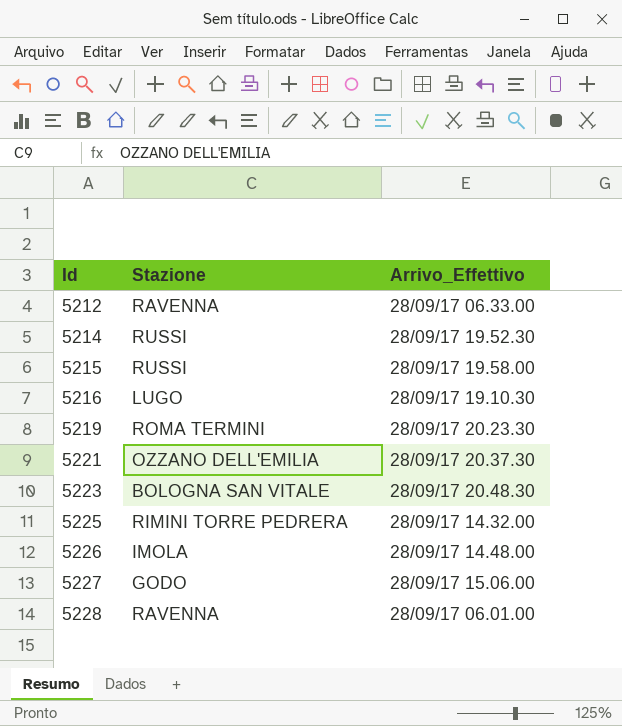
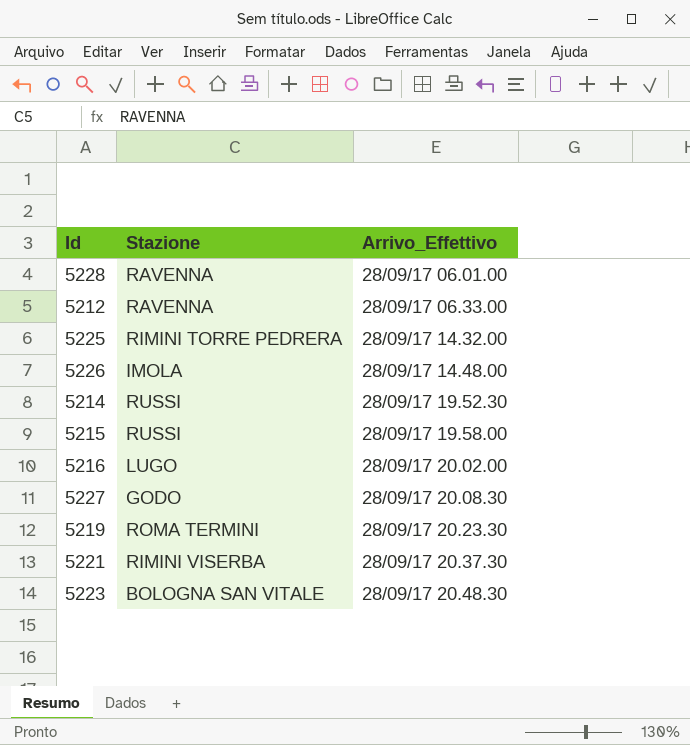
row order: Id ascending -> Arrivo_Effettivo ascending
5216 | Arrivo_Effettivo: 28/09/17 19.10.30 -> 28/09/17 20.02.00
5227 | Arrivo_Effettivo: 28/09/17 15.06.00 -> 28/09/17 20.08.30
5221 | Stazione: OZZANO DELL'EMILIA -> RIMINI VISERBA

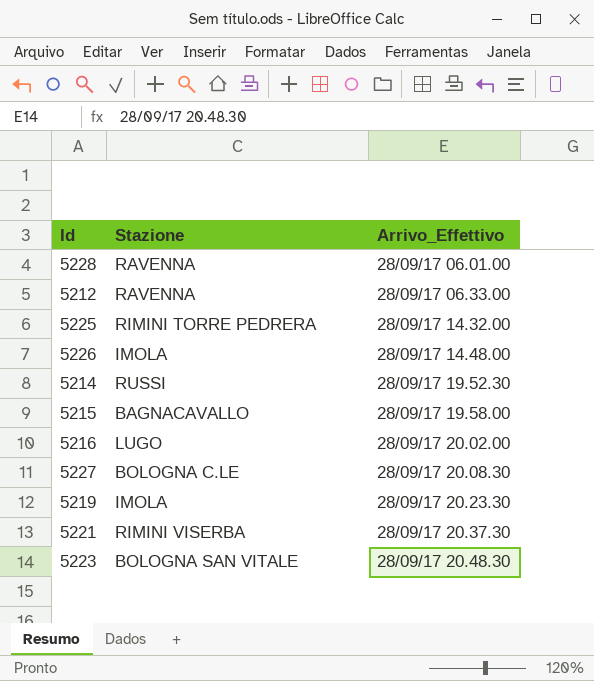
5215 | Stazione: RUSSI -> BAGNACAVALLO
5227 | Stazione: GODO -> BOLOGNA C.LE
5219 | Stazione: ROMA TERMINI -> IMOLA

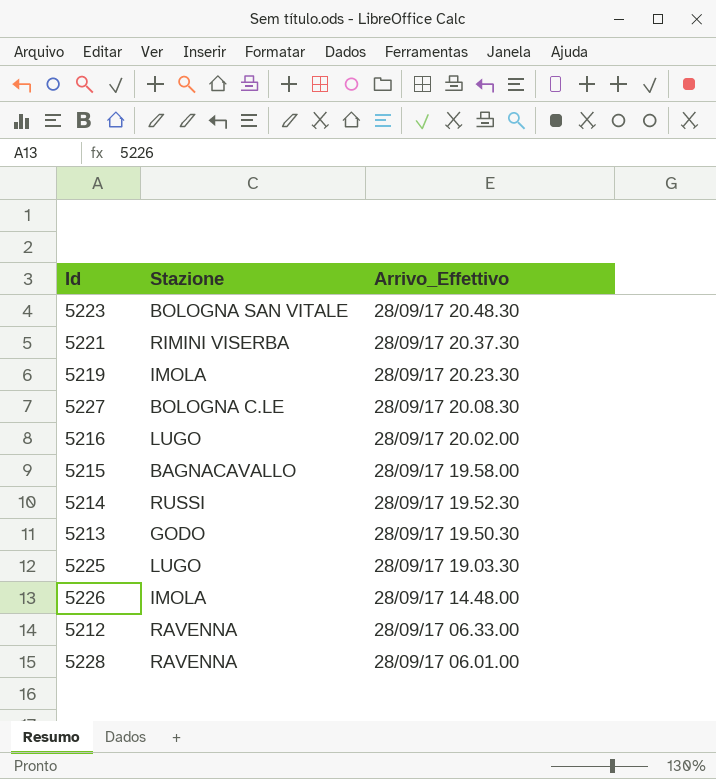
row order: Arrivo_Effettivo ascending -> Arrivo_Effettivo descending
row 5213: none -> GODO | 28/09/17 19.50.30
5225 | Stazione: RIMINI TORRE PEDRERA -> LUGO
5225 | Arrivo_Effettivo: 28/09/17 14.32.00 -> 28/09/17 19.03.30

